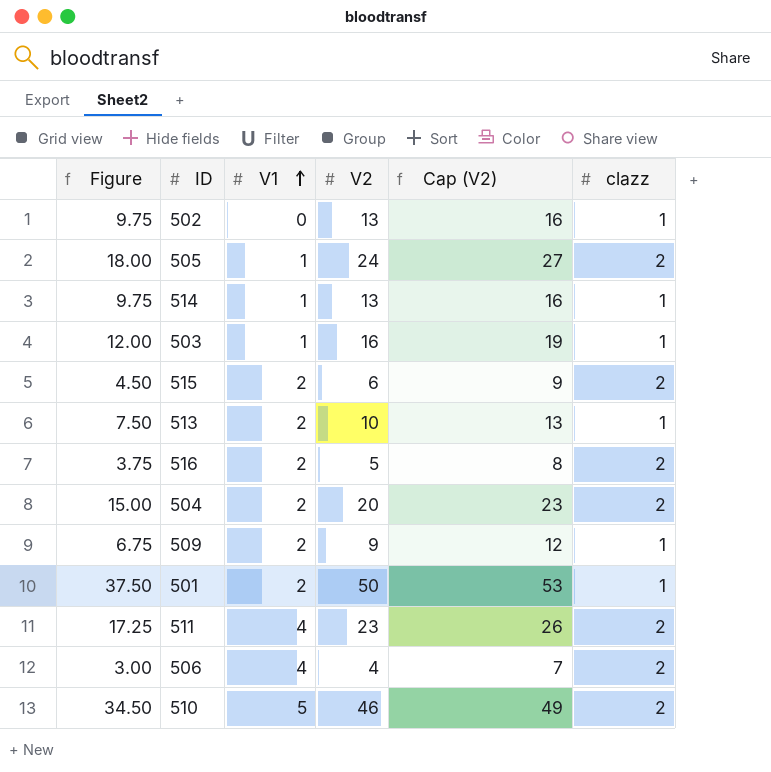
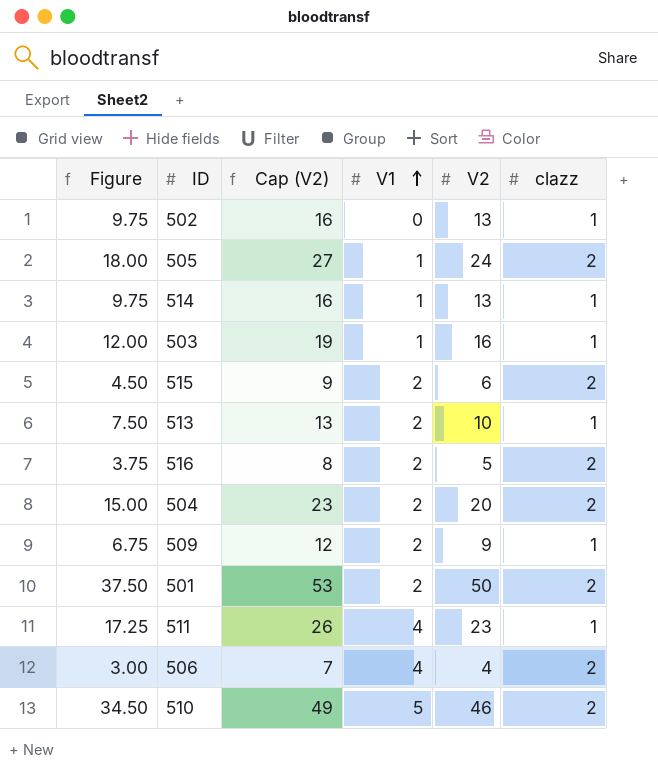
column Cap (V2) | position: 5 -> 3
501 | clazz: 1 -> 2
511 | clazz: 2 -> 1

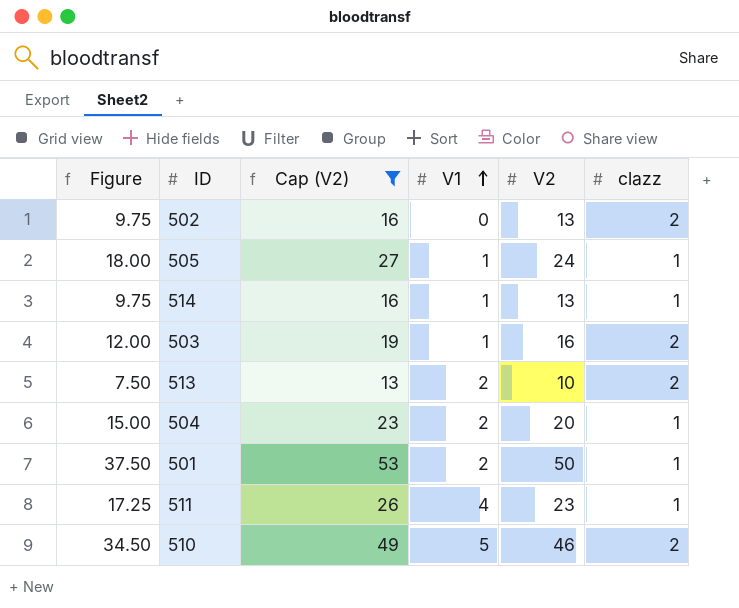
filter: none -> Cap (V2) >= 13
502 | clazz: 1 -> 2
505 | clazz: 2 -> 1
503 | clazz: 1 -> 2
513 | clazz: 1 -> 2
504 | clazz: 2 -> 1
501 | clazz: 2 -> 1

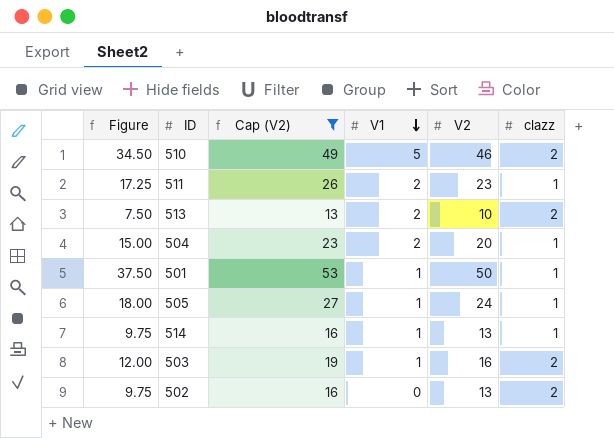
row order: V1 ascending -> V1 descending
511 | V1: 4 -> 2
501 | V1: 2 -> 1

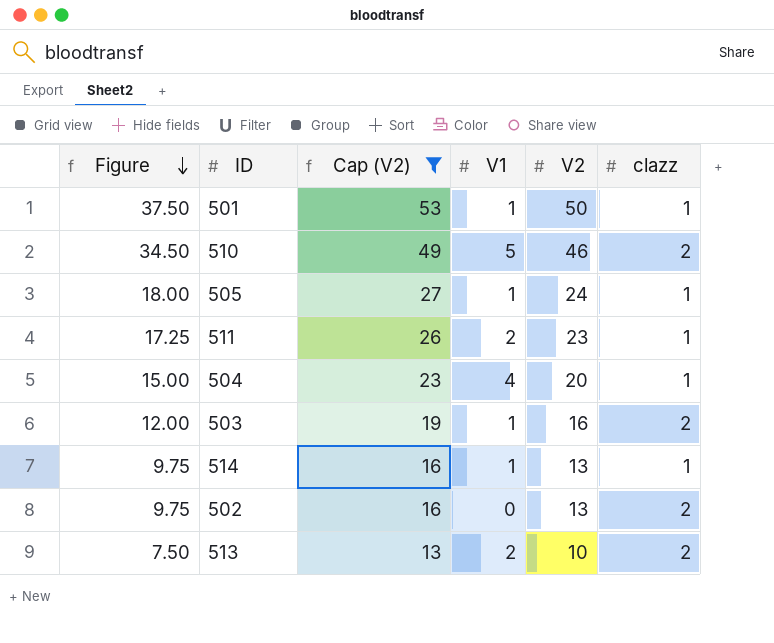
row order: V1 descending -> Figure descending
504 | V1: 2 -> 4

